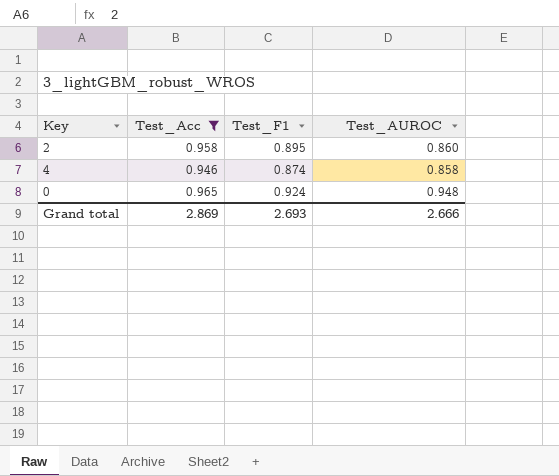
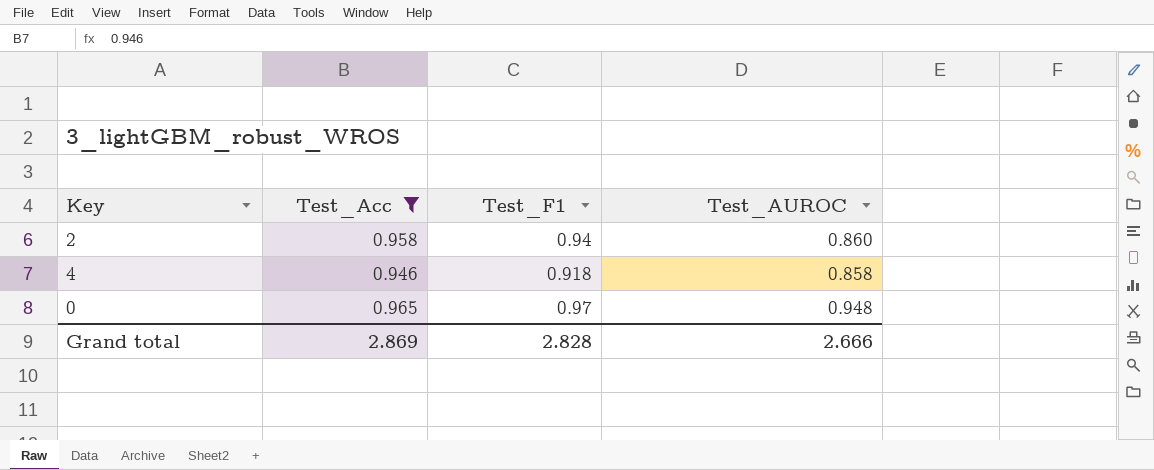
2 | Test_F1: 0.895 -> 0.94
4 | Test_F1: 0.874 -> 0.918
0 | Test_F1: 0.924 -> 0.97
Grand total | Test_F1: 2.693 -> 2.828

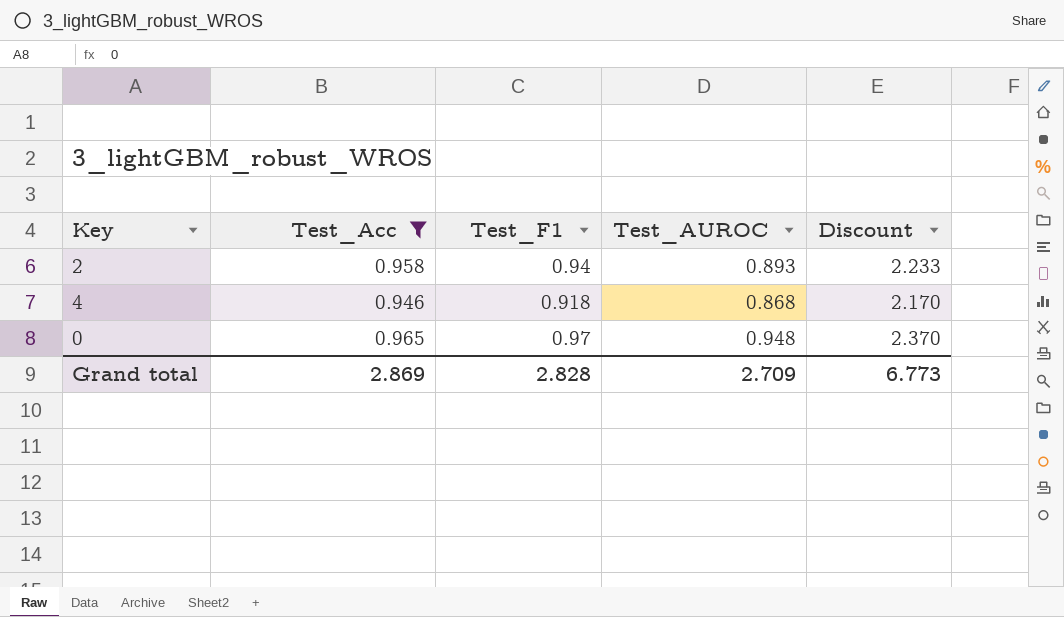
column Discount | formula: none -> [Test_AUROC] * 2.5
2 | Test_AUROC: 0.860 -> 0.893
4 | Test_AUROC: 0.858 -> 0.868
Grand total | Test_AUROC: 2.666 -> 2.709

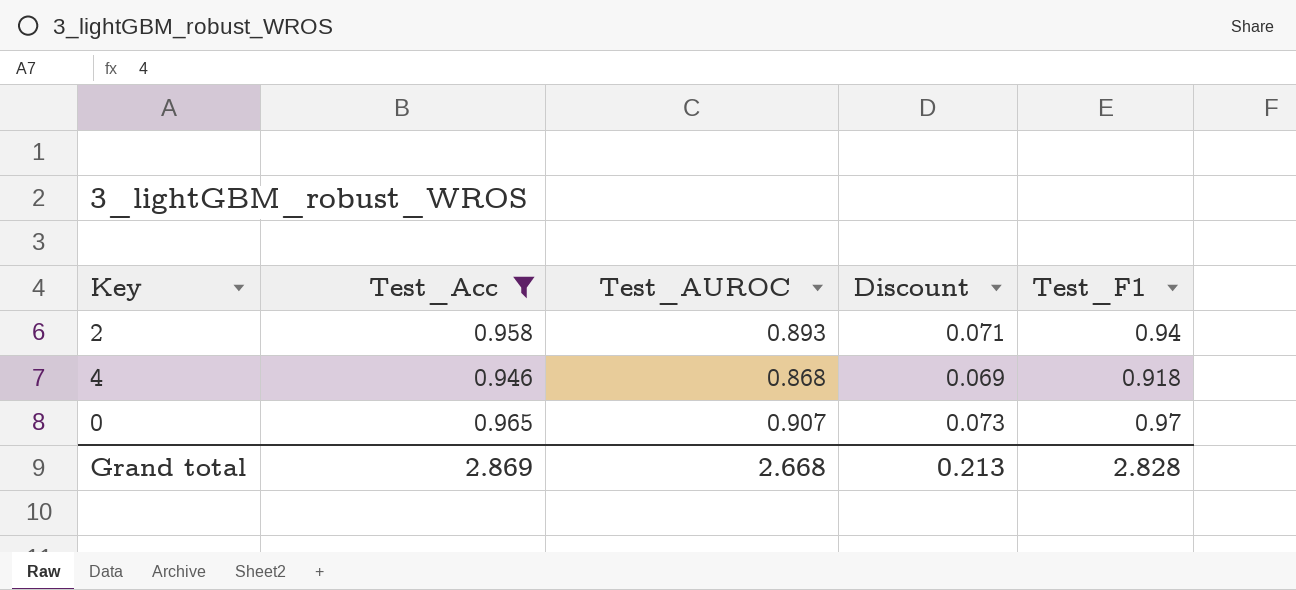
column Discount | formula: [Test_AUROC] * 2.5 -> [Test_AUROC] * 0.08
column Test_F1 | position: 3 -> 5
0 | Test_AUROC: 0.948 -> 0.907
Grand total | Test_AUROC: 2.709 -> 2.668
Grand total | Discount: 6.773 -> 0.213

